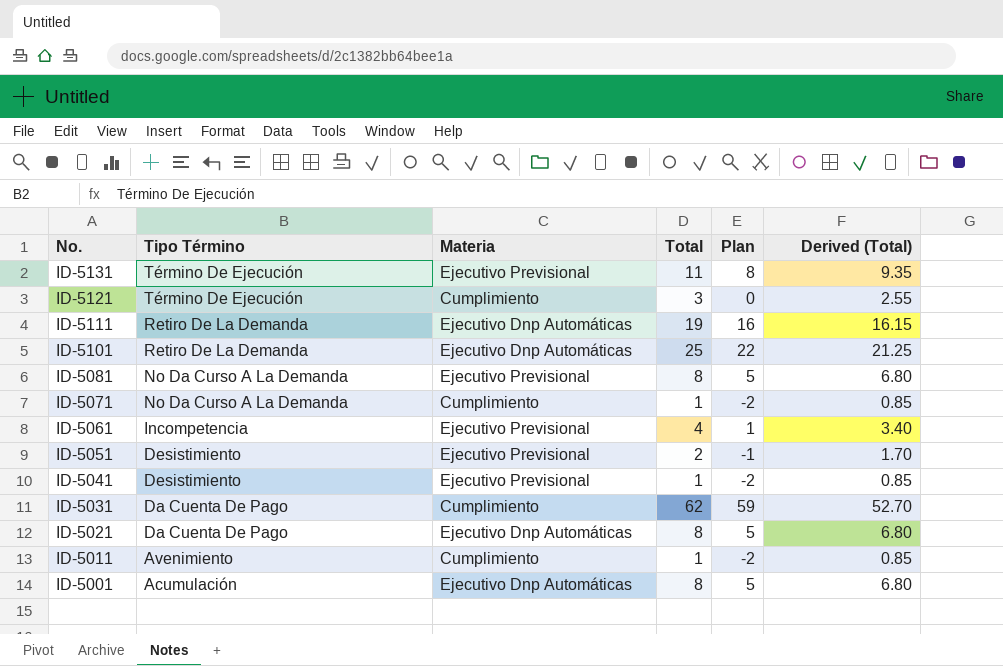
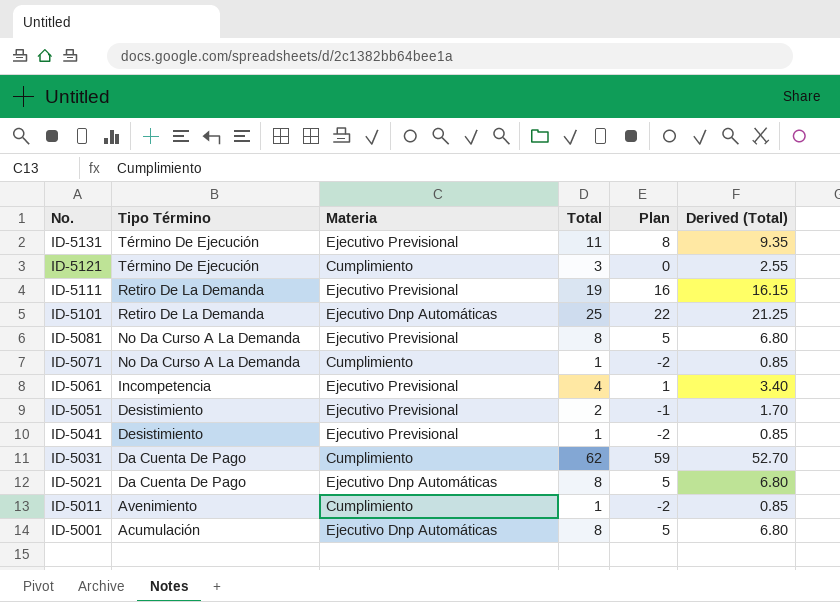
ID-5111 | Materia: Ejecutivo Dnp Automáticas -> Ejecutivo Previsional

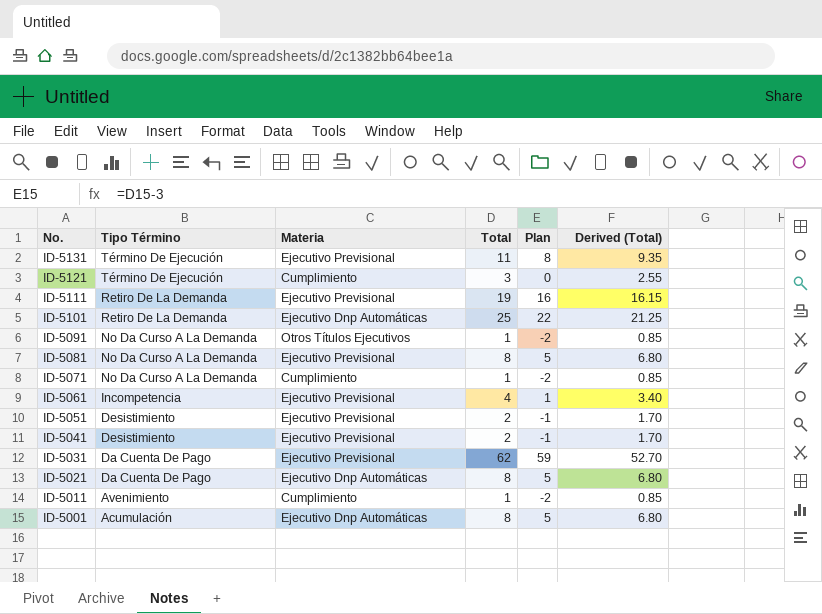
row ID-5091: none -> No Da Curso A La Demanda | Otros Títulos Ejecutivos | 1 | -2 | 0.85
ID-5041 | Total: 1 -> 2
ID-5041 | Plan: -2 -> -1
ID-5041 | Derived (Total): 0.85 -> 1.70
ID-5031 | Materia: Cumplimiento -> Ejecutivo Previsional

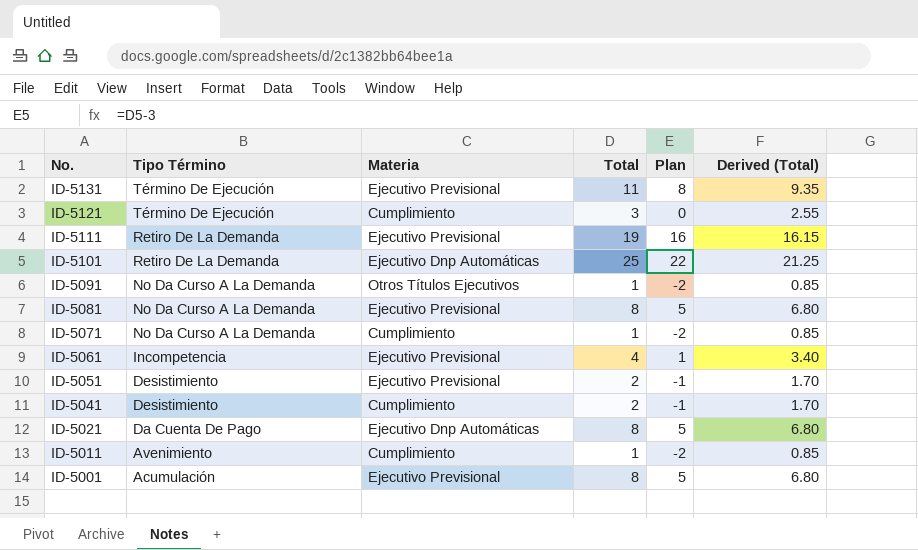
row ID-5031: Da Cuenta De Pago | Ejecutivo Previsional | 62 | 59 | 52.70 -> none
ID-5041 | Materia: Ejecutivo Previsional -> Cumplimiento
ID-5001 | Materia: Ejecutivo Dnp Automáticas -> Ejecutivo Previsional

